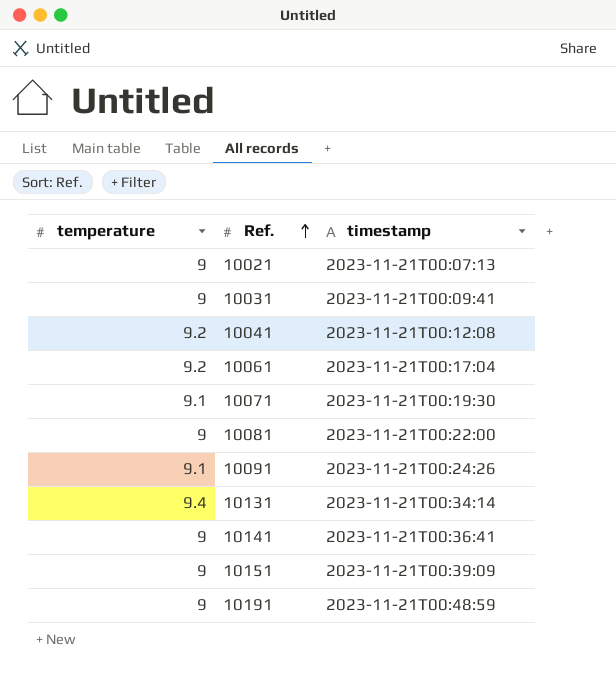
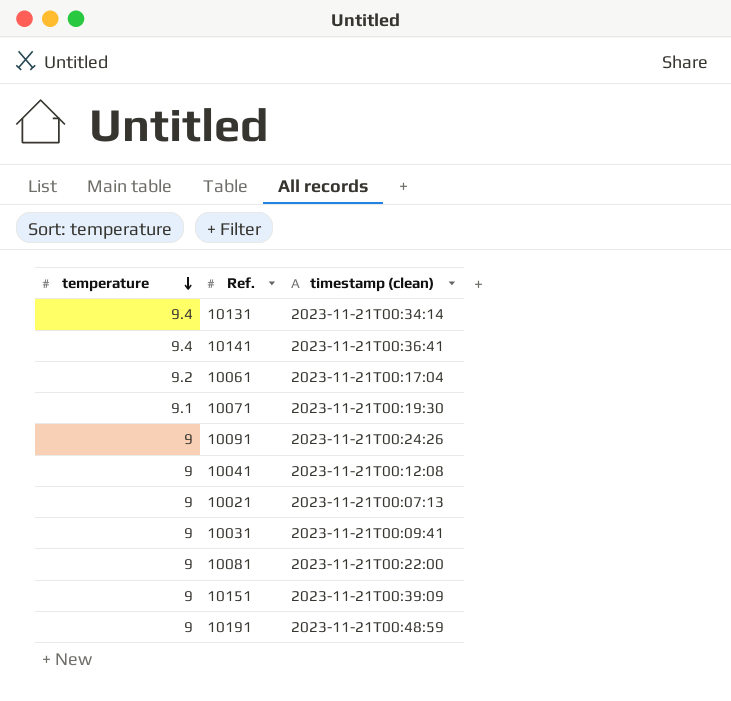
row order: Ref. ascending -> temperature descending
column name: timestamp -> timestamp (clean)
10141 | temperature: 9 -> 9.4
10091 | temperature: 9.1 -> 9
10041 | temperature: 9.2 -> 9

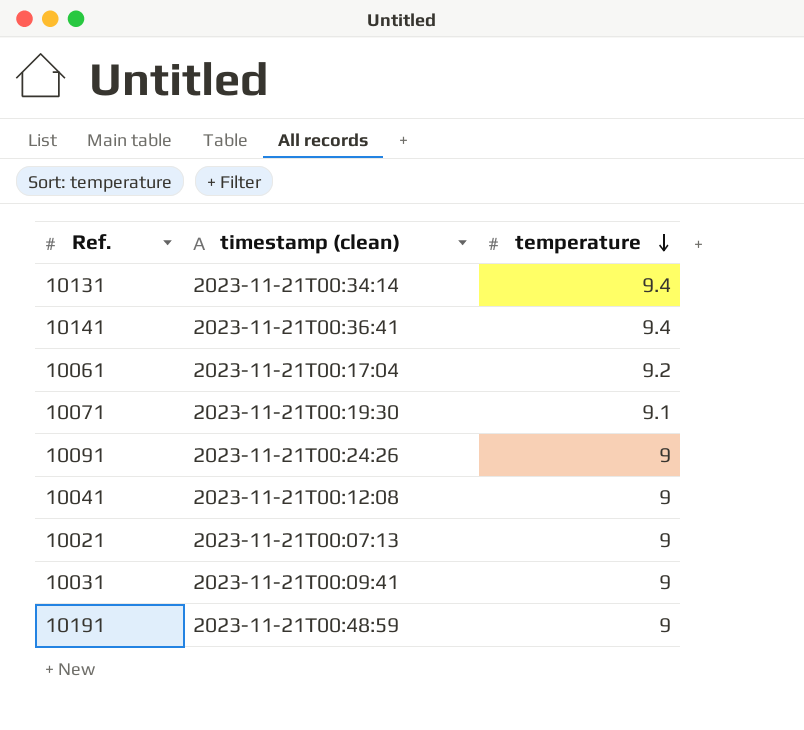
column temperature | position: 1 -> 3
row 10081: 9 | 2023-11-21T00:22:00 -> none
row 10151: 9 | 2023-11-21T00:39:09 -> none

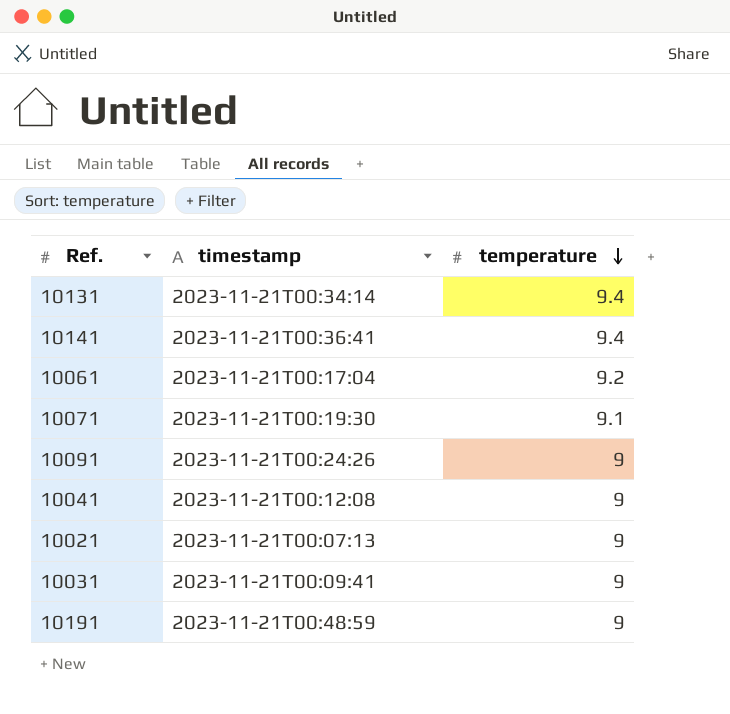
column name: timestamp (clean) -> timestamp

